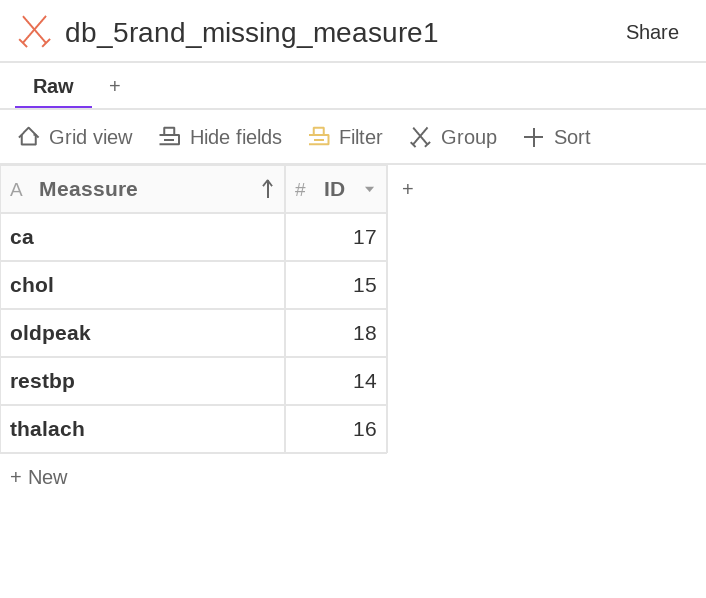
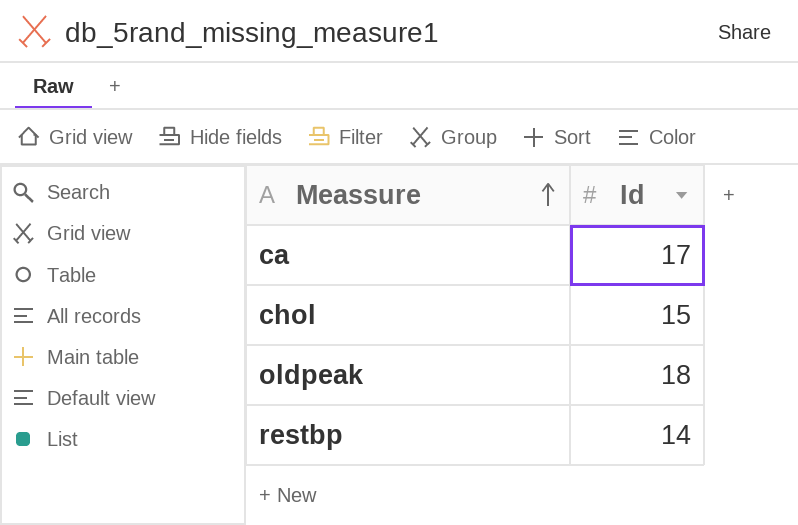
column name: ID -> Id
row thalach: 16 -> none

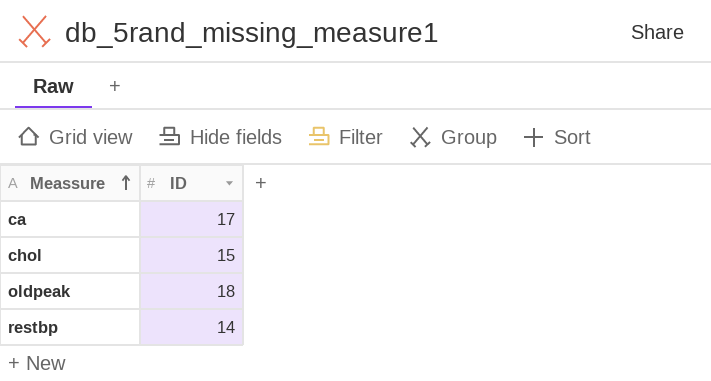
column name: Id -> ID

